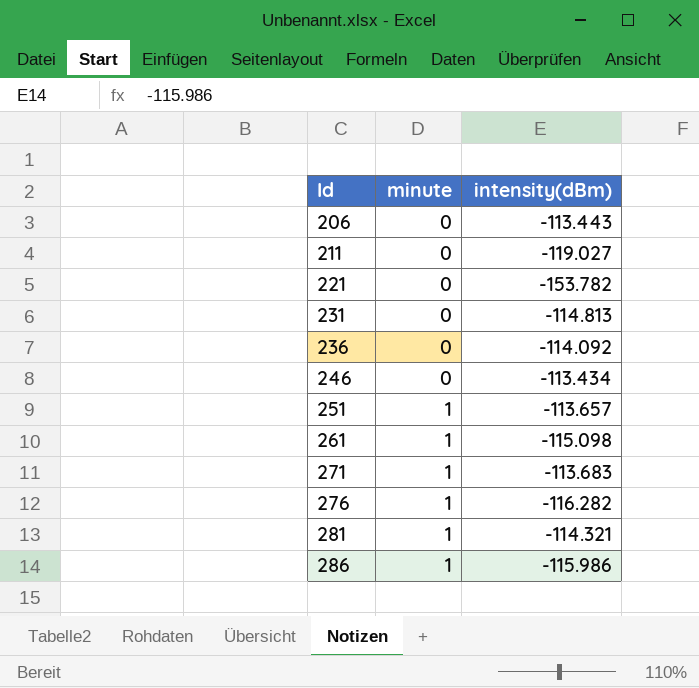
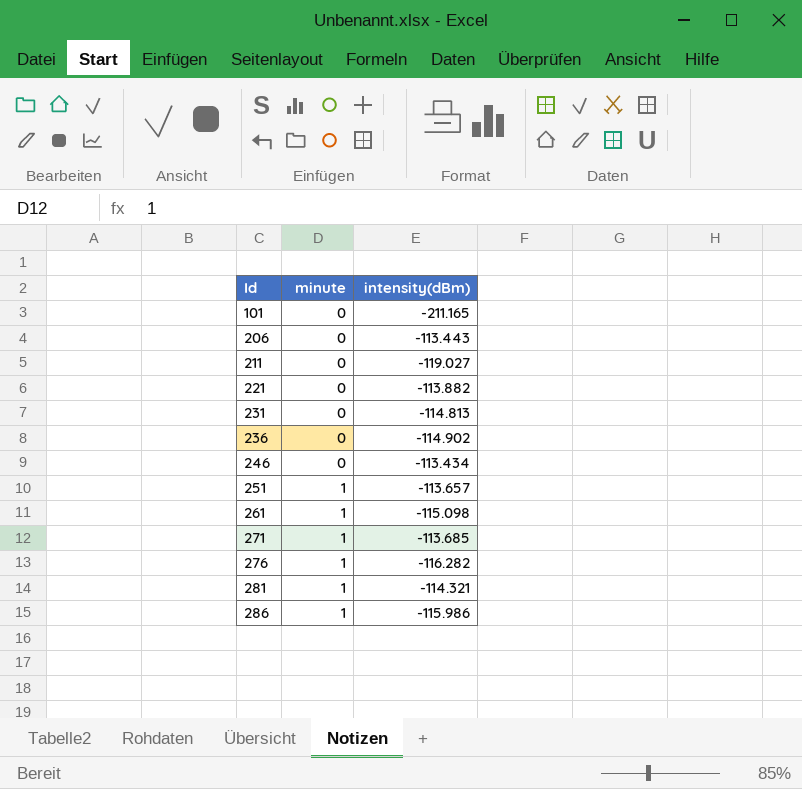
row 101: none -> 0 | -211.165
221 | intensity(dBm): -153.782 -> -113.882
236 | intensity(dBm): -114.092 -> -114.902
271 | intensity(dBm): -113.683 -> -113.685

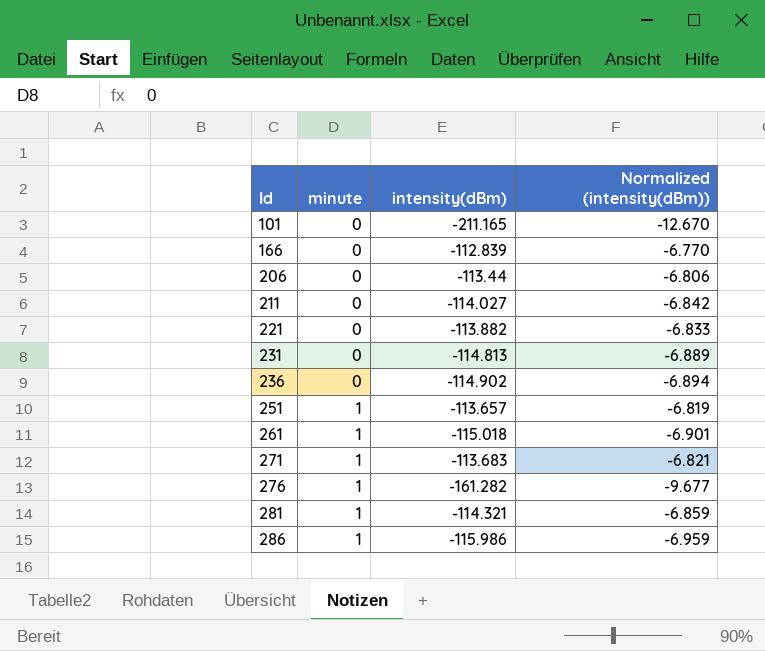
column Normalized (intensity(dBm)) | formula: none -> [intensity(dBm)] * 0.06
row 246: 0 | -113.434 -> none
row 166: none -> 0 | -112.839 | -6.770
206 | intensity(dBm): -113.443 -> -113.44
211 | intensity(dBm): -119.027 -> -114.027
261 | intensity(dBm): -115.098 -> -115.018
271 | intensity(dBm): -113.685 -> -113.683
276 | intensity(dBm): -116.282 -> -161.282

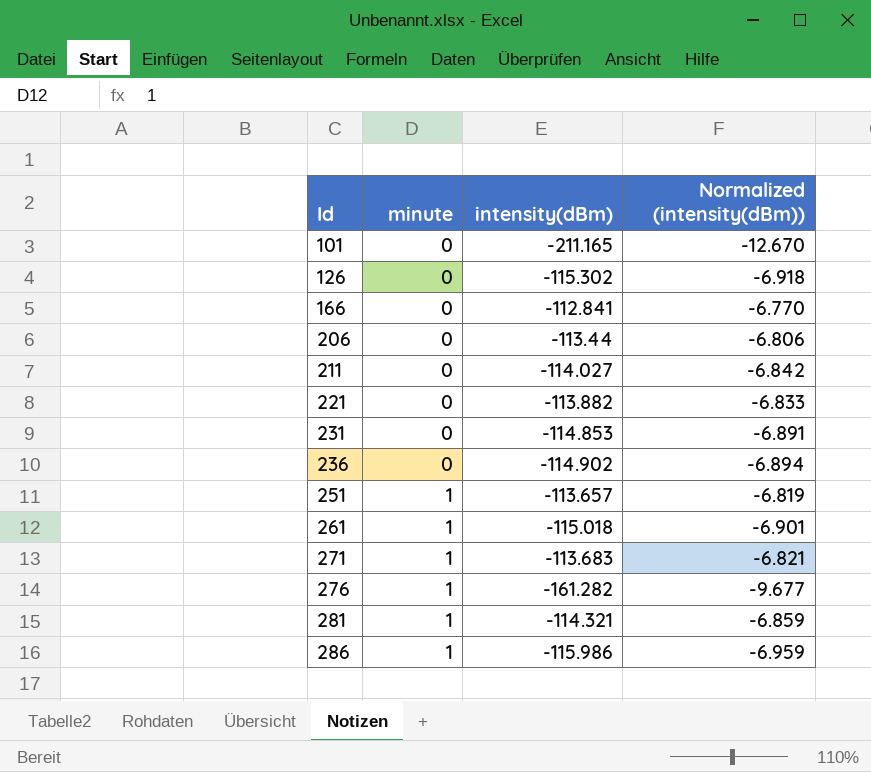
row 126: none -> 0 | -115.302 | -6.918
166 | intensity(dBm): -112.839 -> -112.841
231 | intensity(dBm): -114.813 -> -114.853
231 | Normalized (intensity(dBm)): -6.889 -> -6.891

